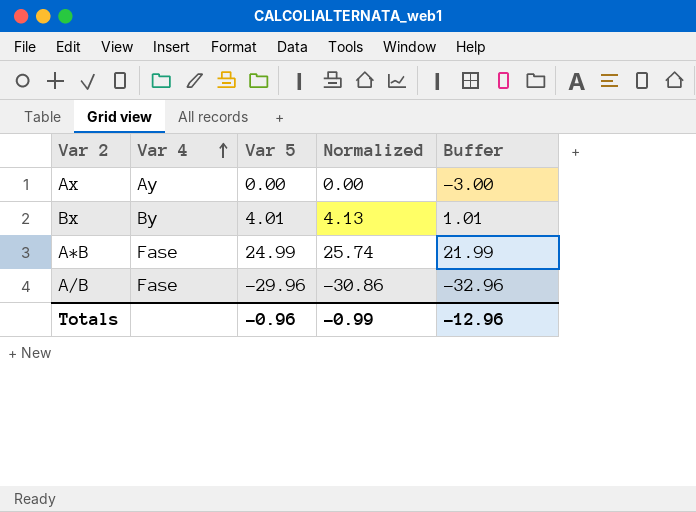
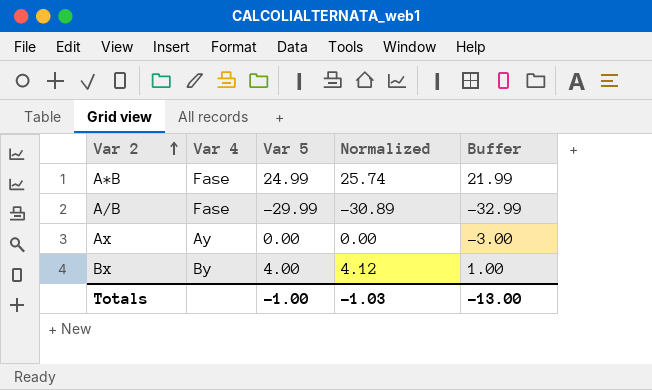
row order: Var 4 ascending -> Var 2 ascending
A/B | Var 5: -29.96 -> -29.99
A/B | Normalized: -30.86 -> -30.89
A/B | Buffer: -32.96 -> -32.99
Bx | Var 5: 4.01 -> 4.00
Bx | Normalized: 4.13 -> 4.12
Bx | Buffer: 1.01 -> 1.00
Totals | Var 5: -0.96 -> -1.00
Totals | Normalized: -0.99 -> -1.03
Totals | Buffer: -12.96 -> -13.00

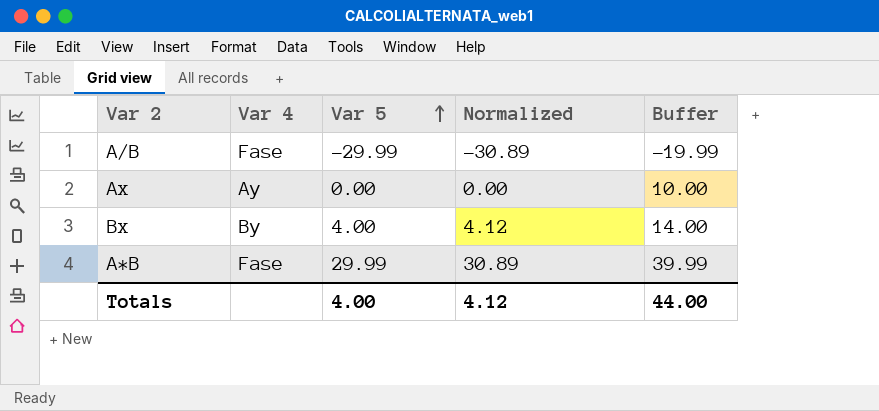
row order: Var 2 ascending -> Var 5 ascending
column Buffer | formula: [Var 5] - 3 -> [Var 5] + 10
A*B | Var 5: 24.99 -> 29.99
A*B | Normalized: 25.74 -> 30.89
Totals | Var 5: -1.00 -> 4.00
Totals | Normalized: -1.03 -> 4.12
Totals | Buffer: -13.00 -> 44.00

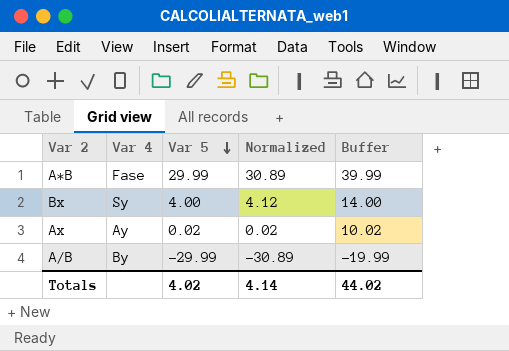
row order: Var 5 ascending -> Var 5 descending
Bx | Var 4: By -> Sy
Ax | Var 5: 0.00 -> 0.02
Ax | Normalized: 0.00 -> 0.02
Ax | Buffer: 10.00 -> 10.02
A/B | Var 4: Fase -> By
Totals | Var 5: 4.00 -> 4.02
Totals | Normalized: 4.12 -> 4.14
Totals | Buffer: 44.00 -> 44.02

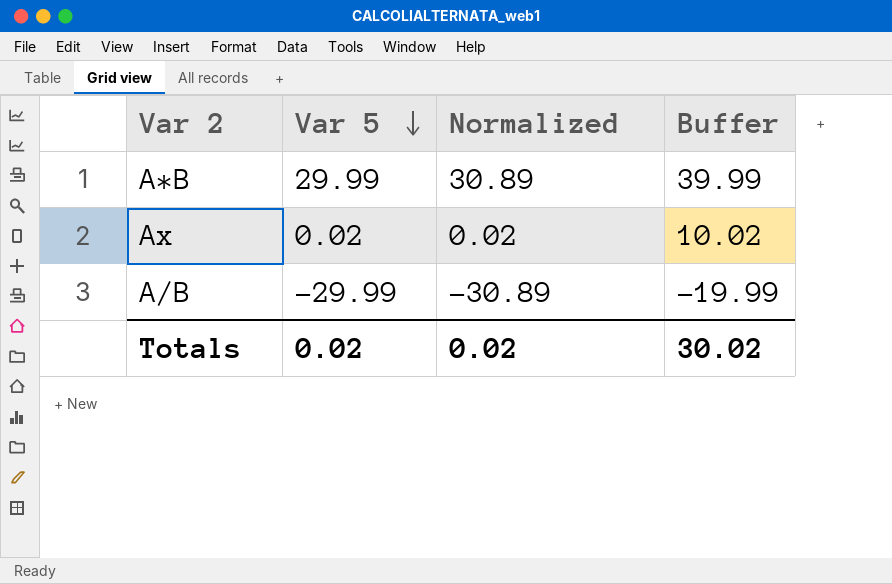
column Var 4 | position: 2 -> none
row Bx: Sy | 4.00 | 4.12 | 14.00 -> none
Totals | Var 5: 4.02 -> 0.02
Totals | Normalized: 4.14 -> 0.02
Totals | Buffer: 44.02 -> 30.02

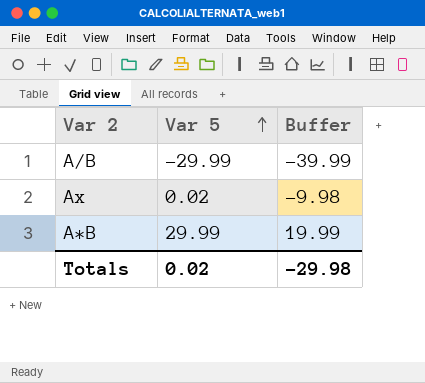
row order: Var 5 descending -> Var 5 ascending
column Normalized | formula: [Var 5] * 1.03 -> none
column Buffer | formula: [Var 5] + 10 -> [Var 5] - 10
Totals | Buffer: 30.02 -> -29.98

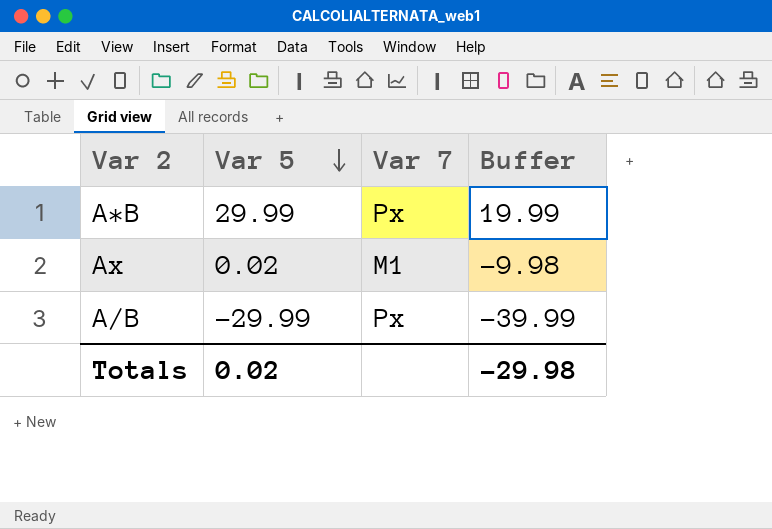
row order: Var 5 ascending -> Var 5 descending
column Var 7 | position: none -> 3

